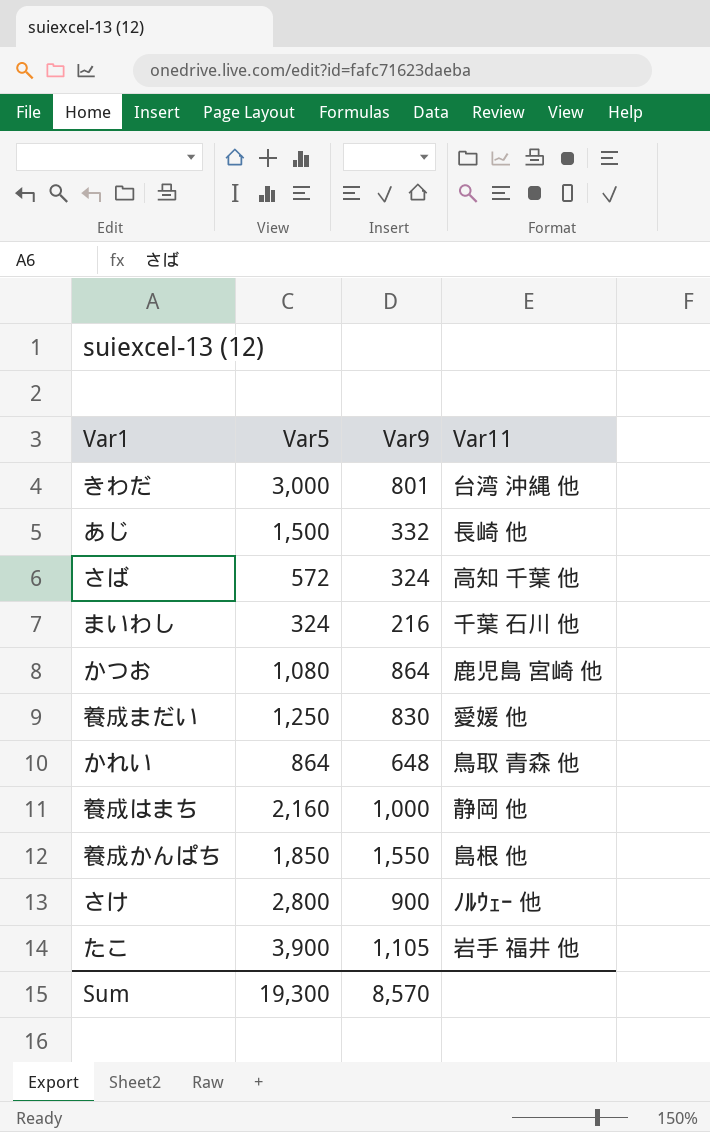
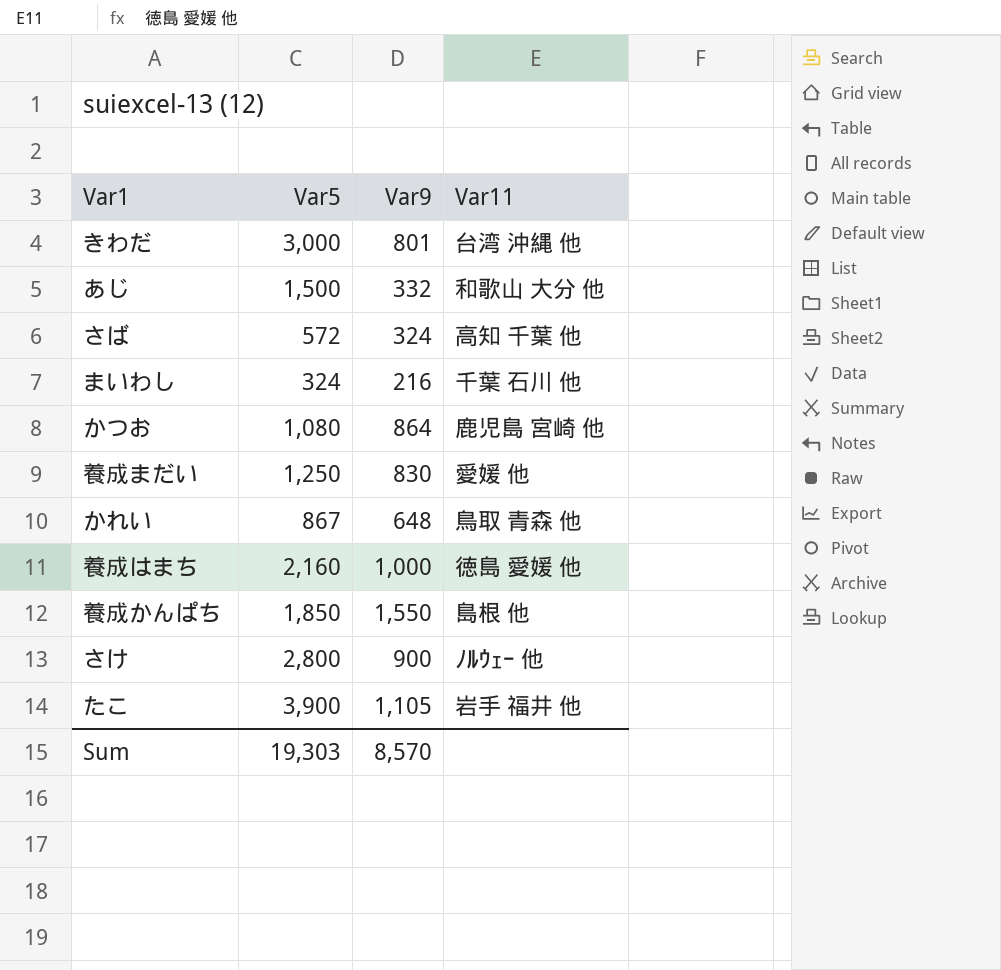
あじ | Var11: 長崎 他 -> 和歌山 大分 他
かれい | Var5: 864 -> 867
養成はまち | Var11: 静岡 他 -> 徳島 愛媛 他
Sum | Var5: 19,300 -> 19,303

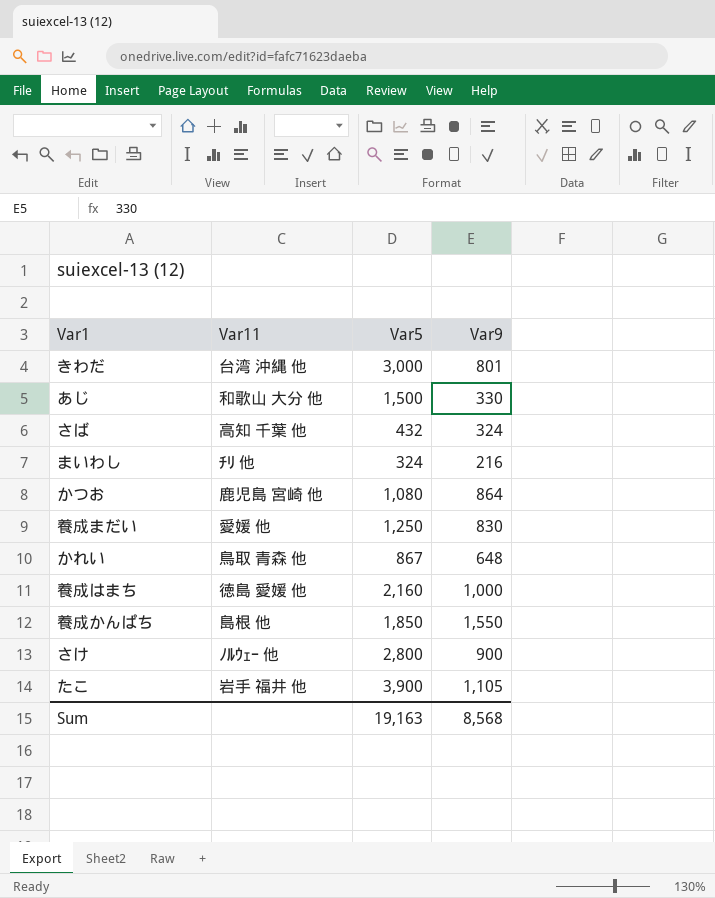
column Var11 | position: 4 -> 2
あじ | Var9: 332 -> 330
さば | Var5: 572 -> 432
まいわし | Var11: 千葉 石川 他 -> ﾁﾘ 他
Sum | Var5: 19,303 -> 19,163
Sum | Var9: 8,570 -> 8,568

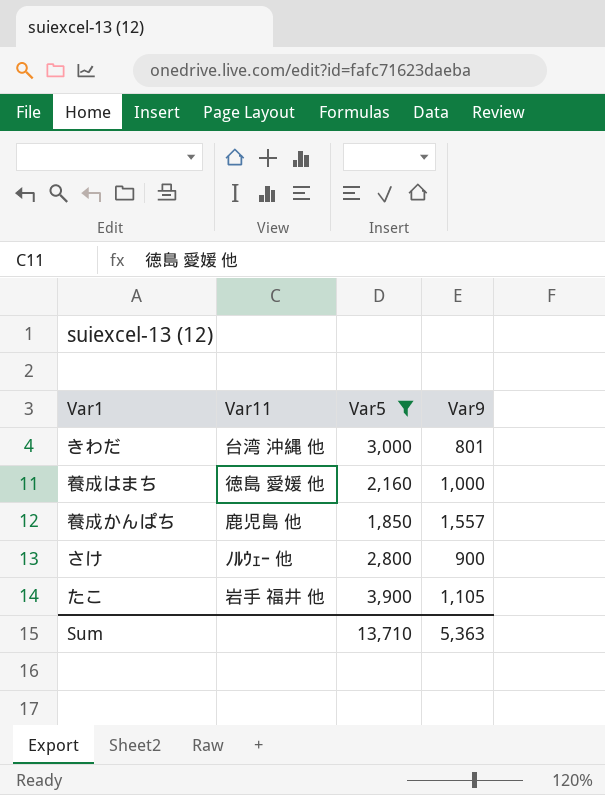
filter: none -> Var5 >= 1,850
養成かんぱち | Var11: 島根 他 -> 鹿児島 他
養成かんぱち | Var9: 1,550 -> 1,557
Sum | Var5: 19,163 -> 13,710
Sum | Var9: 8,568 -> 5,363

